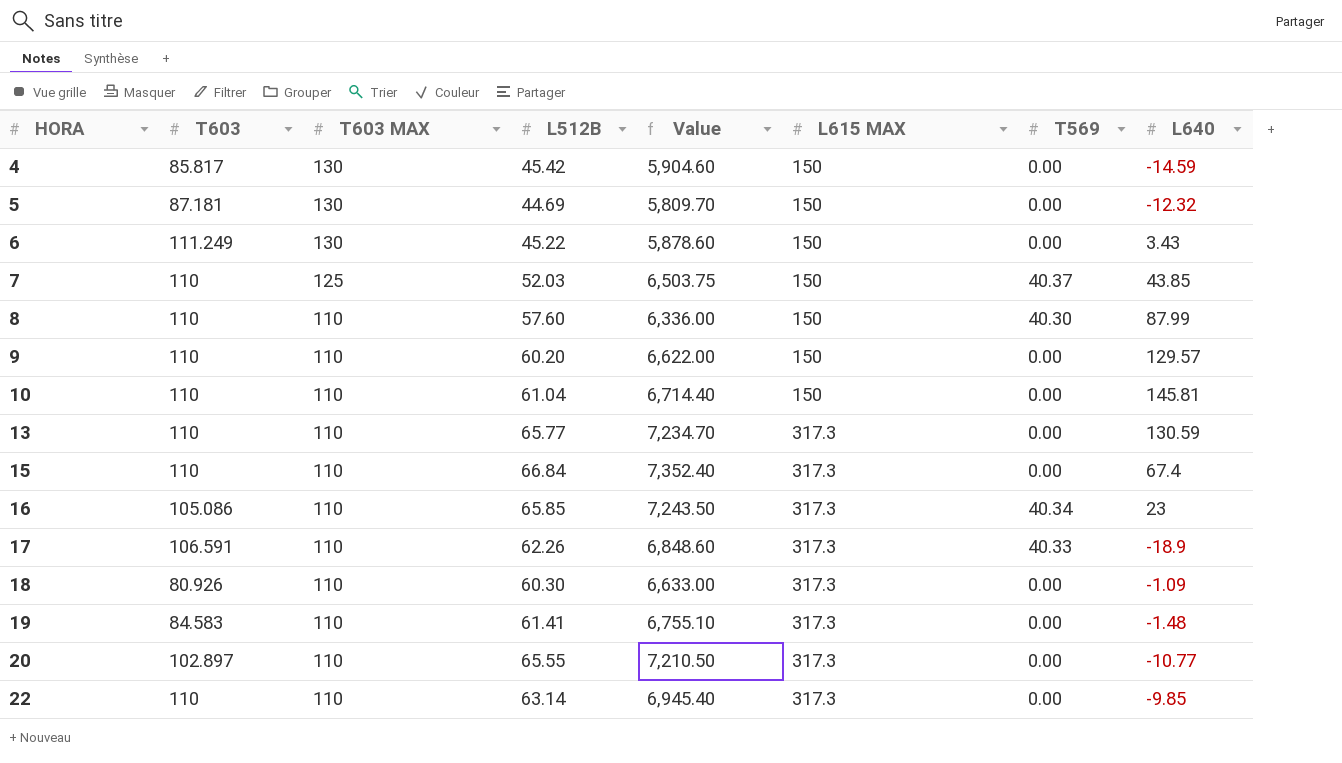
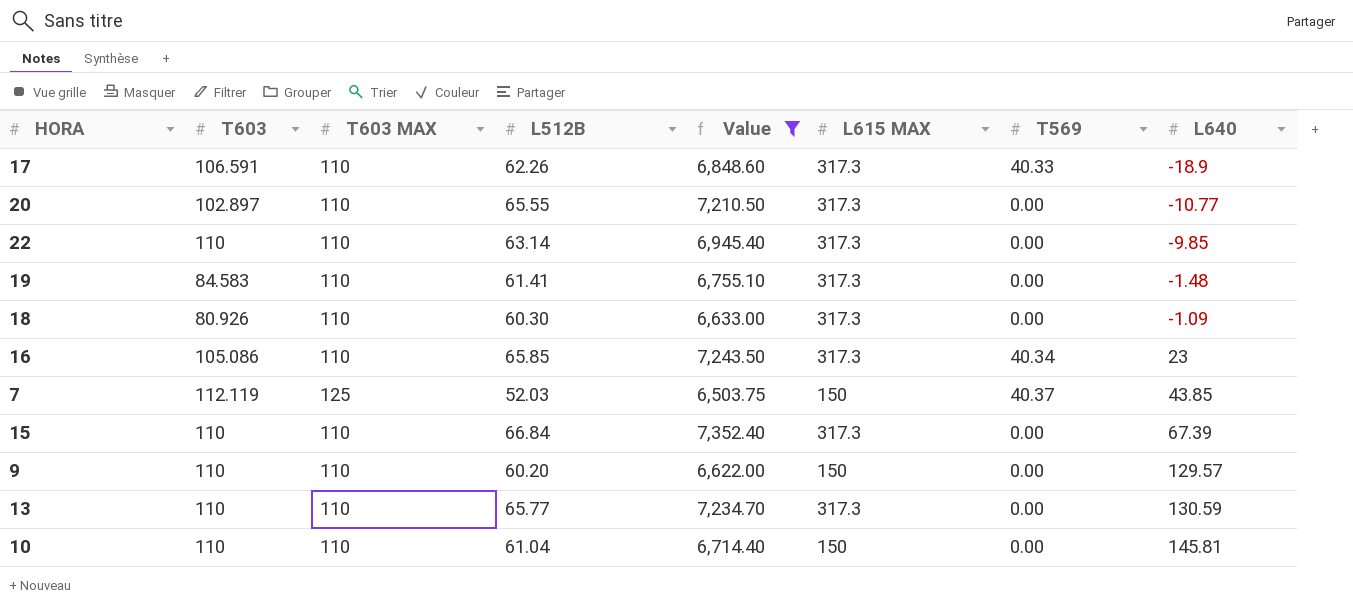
filter: none -> Value >= 6,503.75
row order: HORA ascending -> L640 ascending
7 | T603: 110 -> 112.119
15 | L640: 67.4 -> 67.39

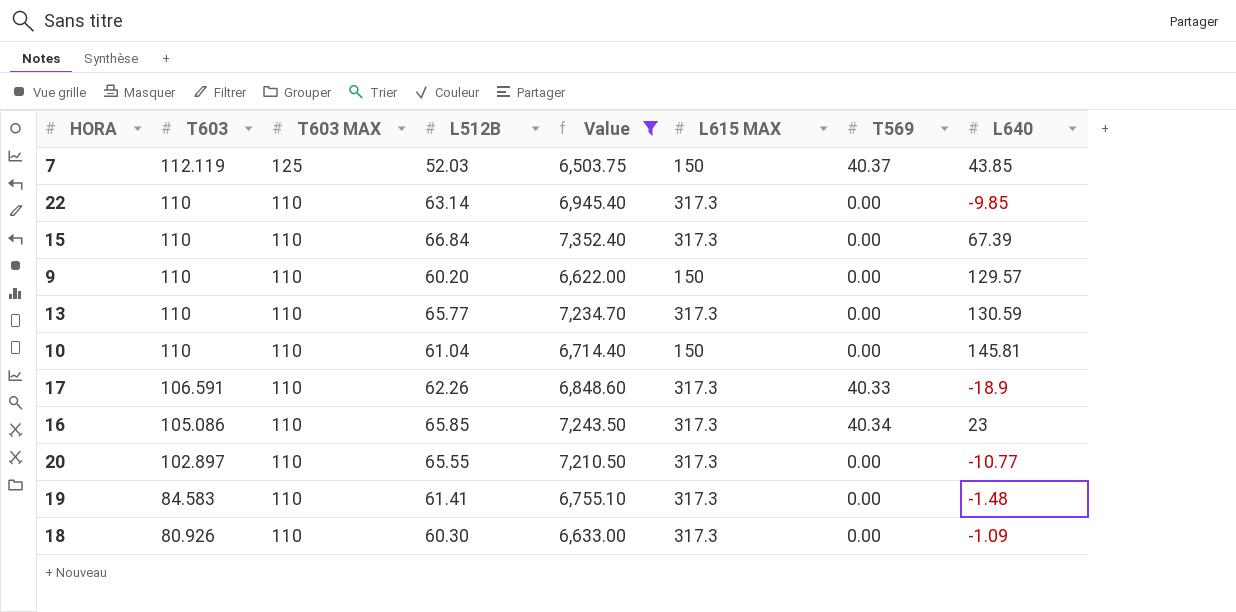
row order: L640 ascending -> T603 descending

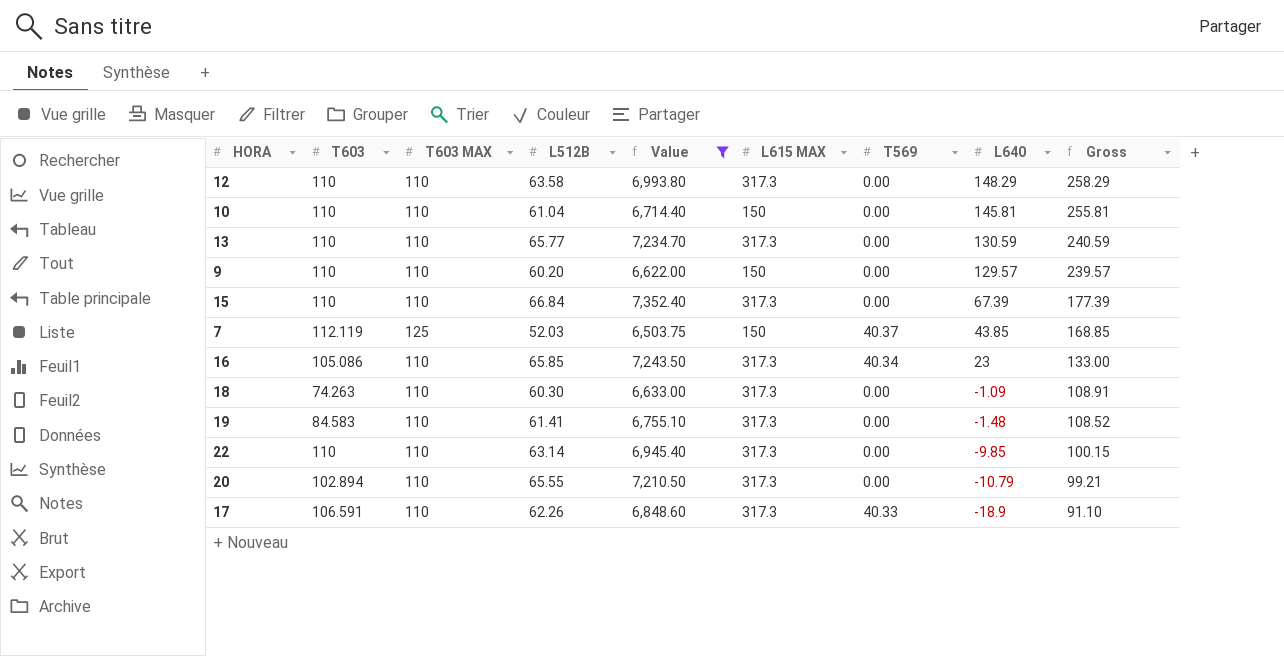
row order: T603 descending -> L640 descending
column Gross | formula: none -> [T603 MAX] + [L640]
row 12: none -> 110 | 110 | 63.58 | 6,993.80 | 317.3 | 0.00 | 148.29 | 258.29
18 | T603: 80.926 -> 74.263
20 | T603: 102.897 -> 102.894
20 | L640: -10.77 -> -10.79

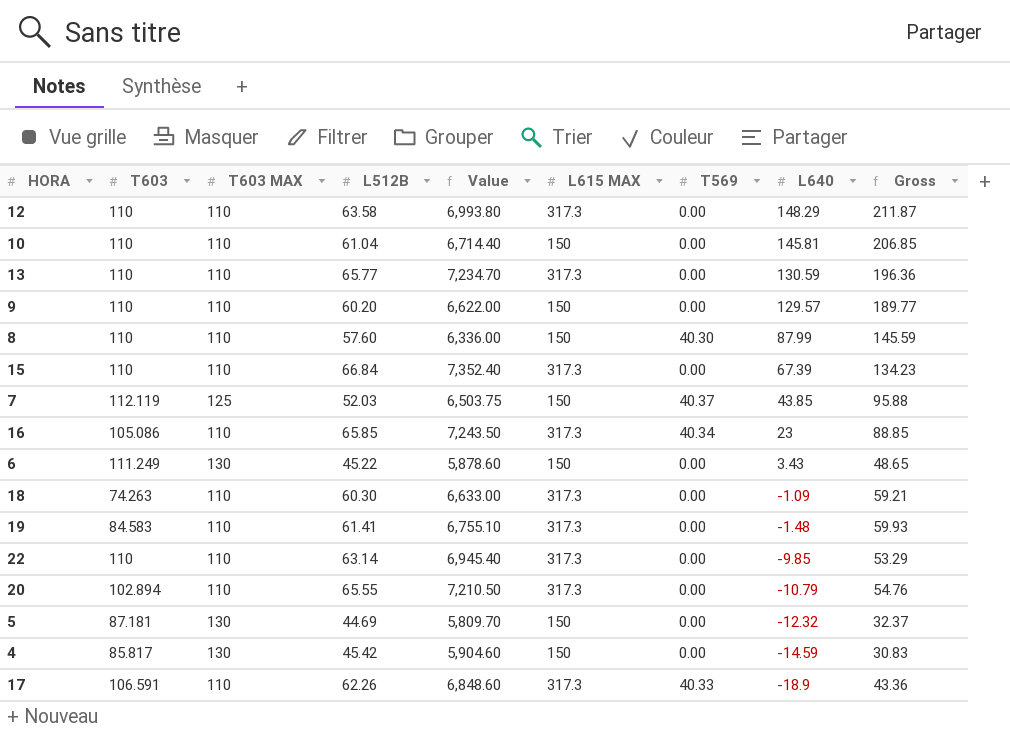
filter: Value >= 6,503.75 -> none
column Gross | formula: [T603 MAX] + [L640] -> [L512B] + [L640]

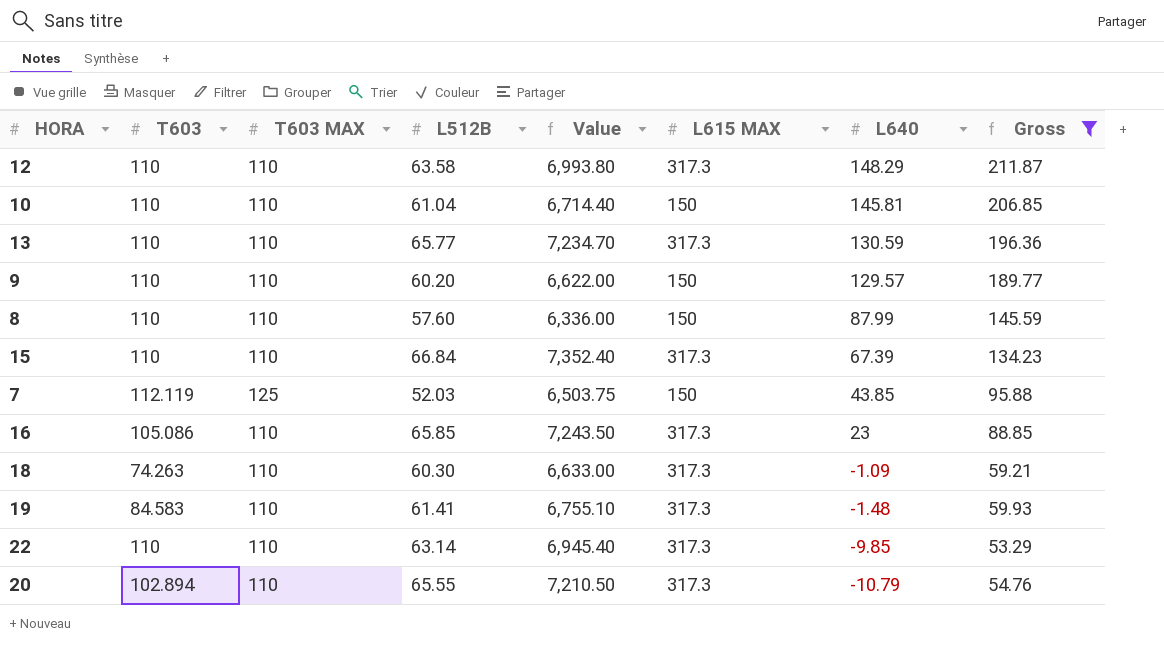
filter: none -> Gross >= 53.29
column T569 | position: 7 -> none

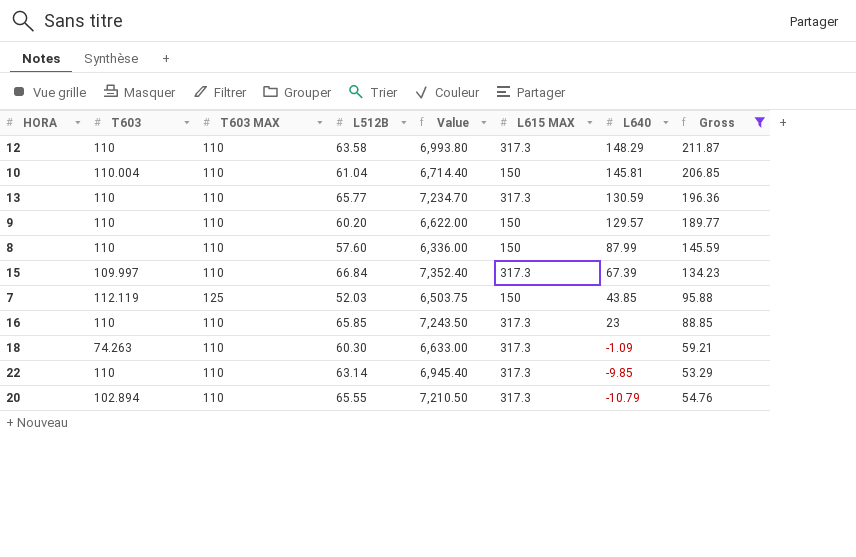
row 19: 84.583 | 110 | 61.41 | 6,755.10 | 317.3 | -1.48 | 59.93 -> none
10 | T603: 110 -> 110.004
15 | T603: 110 -> 109.997
16 | T603: 105.086 -> 110

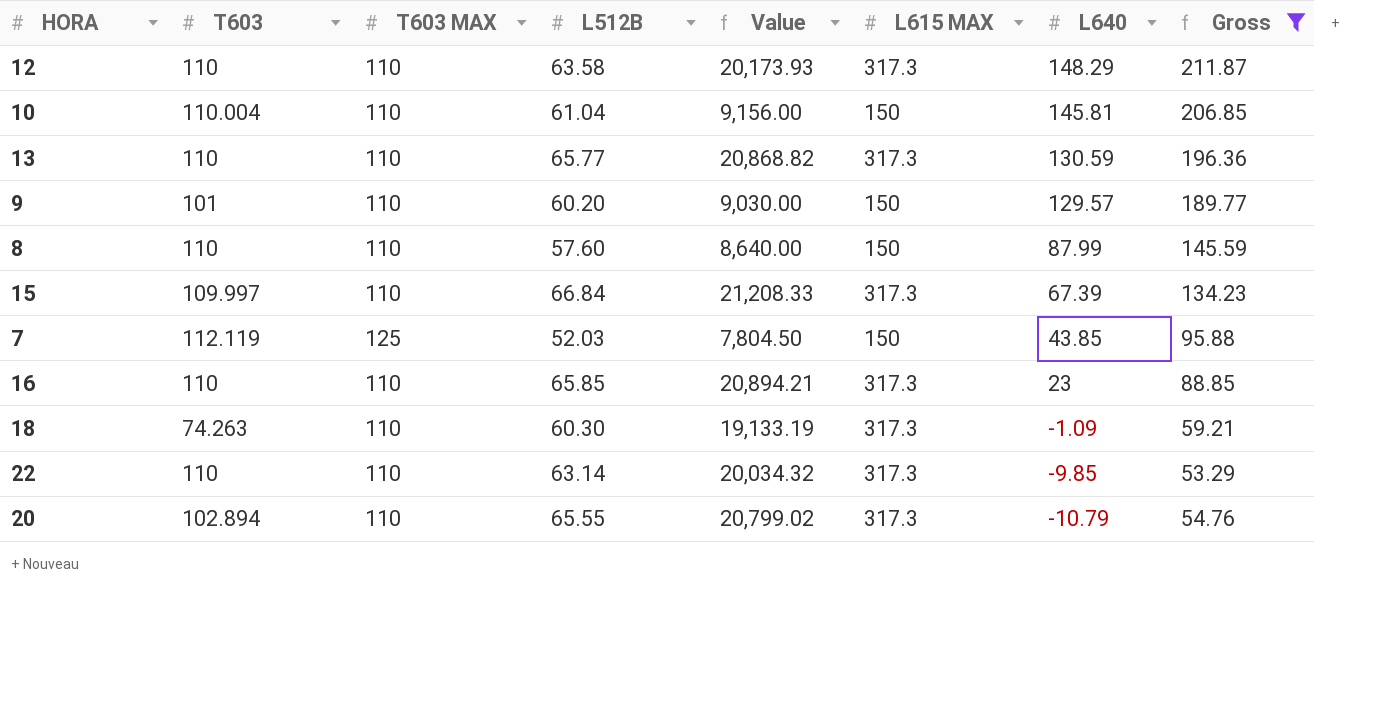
column Value | formula: [T603 MAX] * [L512B] -> [L512B] * [L615 MAX]
9 | T603: 110 -> 101

